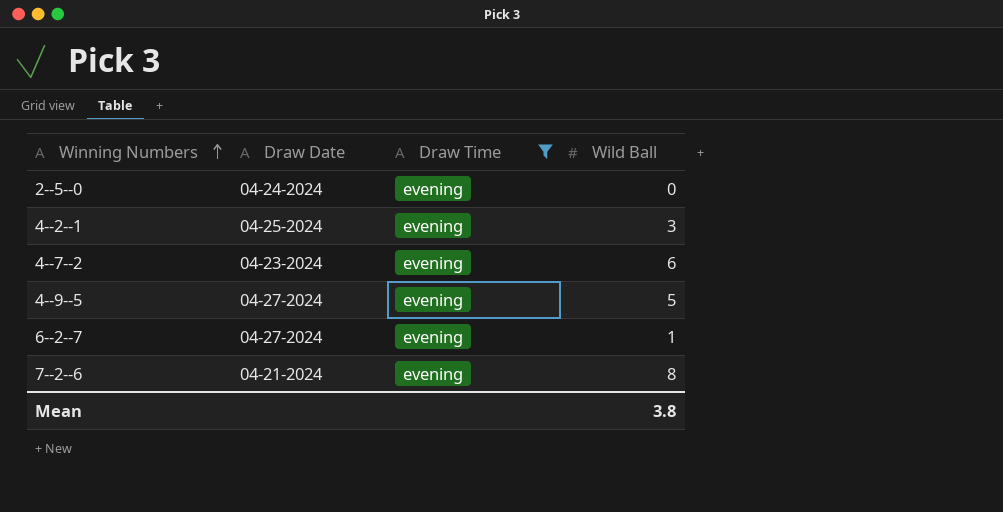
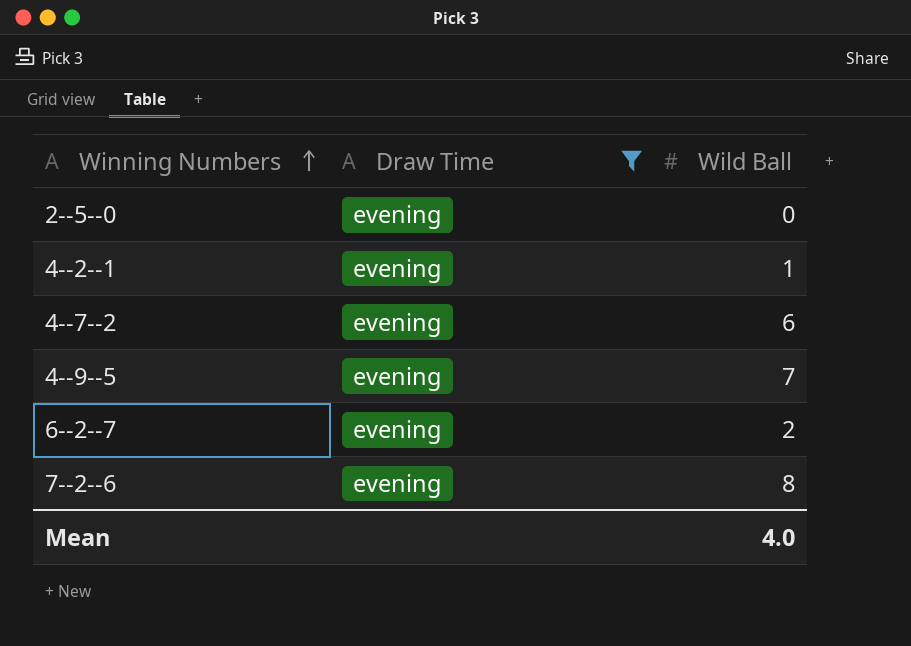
column Draw Date | position: 2 -> none
4--2--1 | Wild Ball: 3 -> 1
4--9--5 | Wild Ball: 5 -> 7
6--2--7 | Wild Ball: 1 -> 2
Mean | Wild Ball: 3.8 -> 4.0

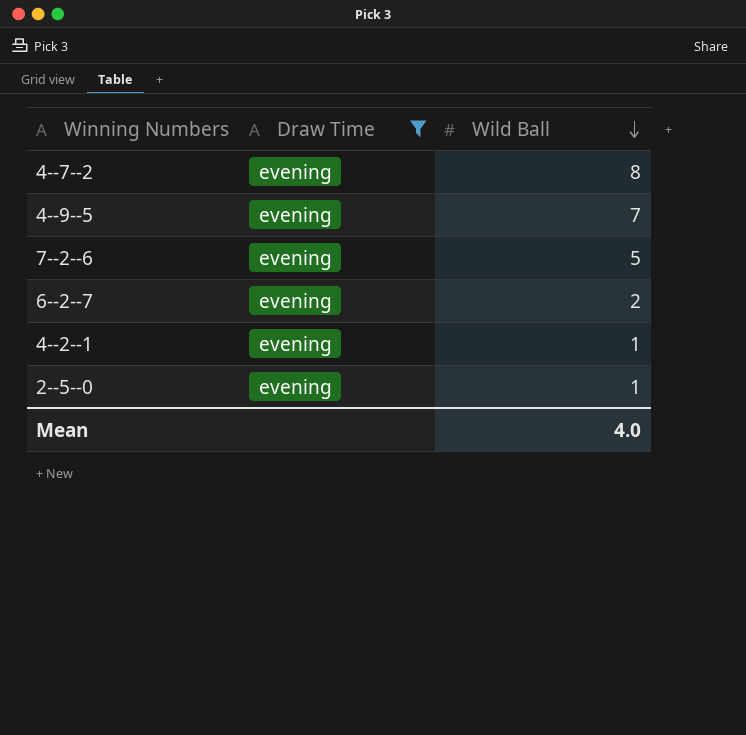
row order: Winning Numbers ascending -> Wild Ball descending
4--7--2 | Wild Ball: 6 -> 8
7--2--6 | Wild Ball: 8 -> 5
2--5--0 | Wild Ball: 0 -> 1

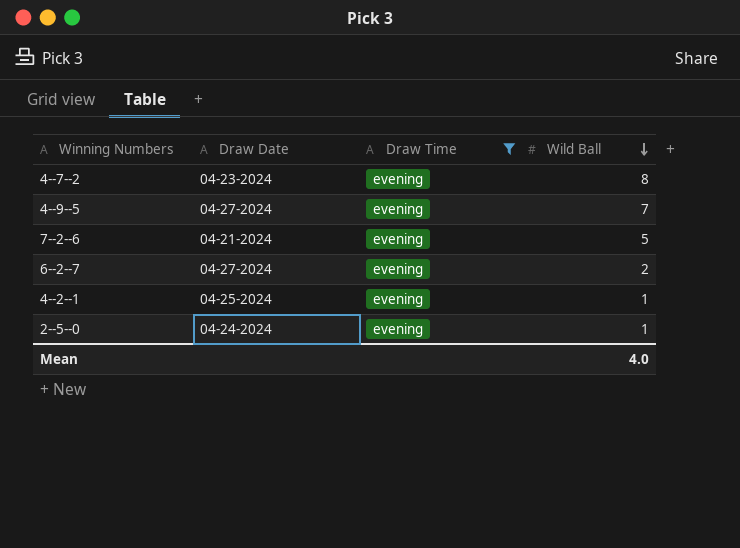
column Draw Date | position: none -> 2

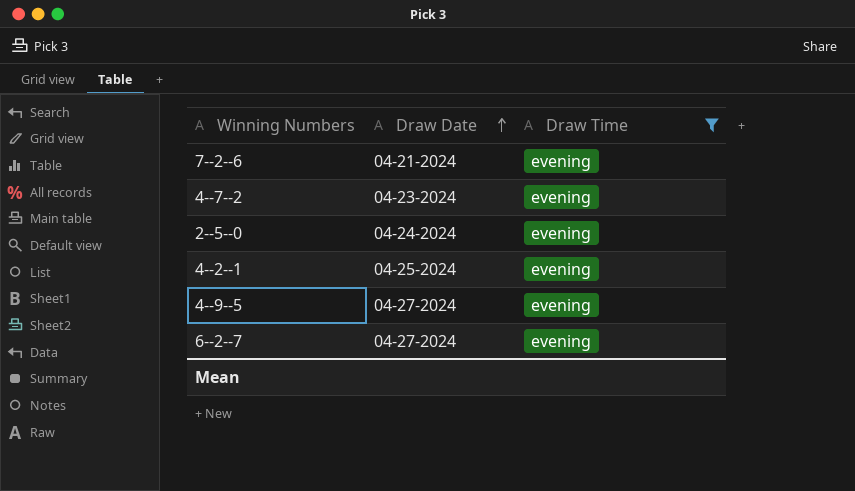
row order: Wild Ball descending -> Draw Date ascending
column Wild Ball | position: 4 -> none

